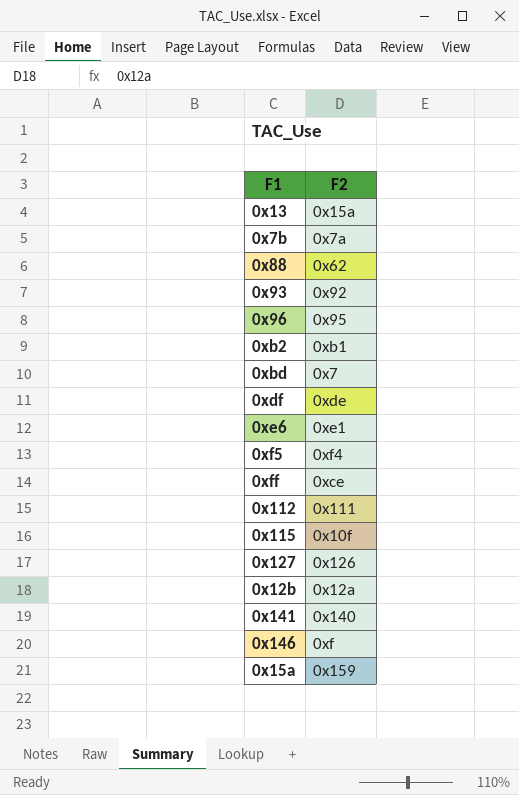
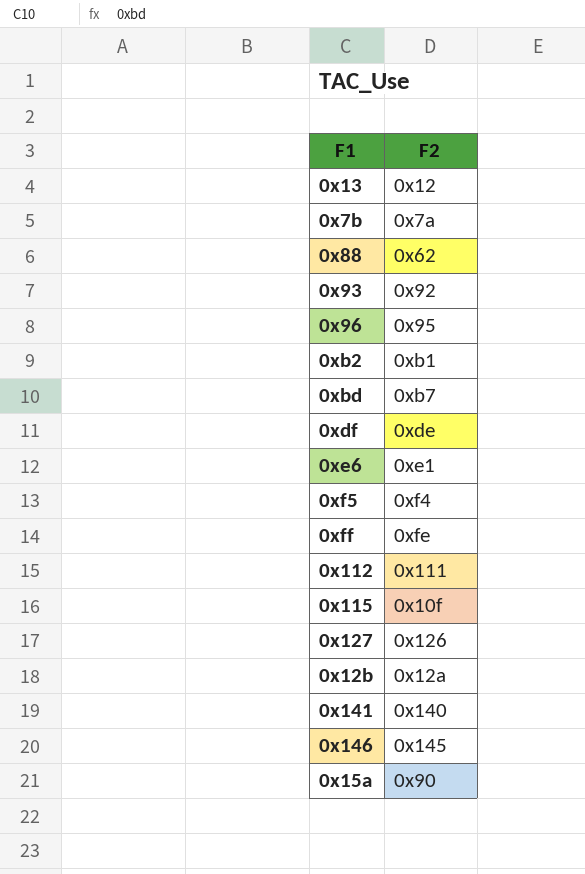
0x13 | F2: 0x15a -> 0x12
0xbd | F2: 0x7 -> 0xb7
0xff | F2: 0xce -> 0xfe
0x146 | F2: 0xf -> 0x145
0x15a | F2: 0x159 -> 0x90

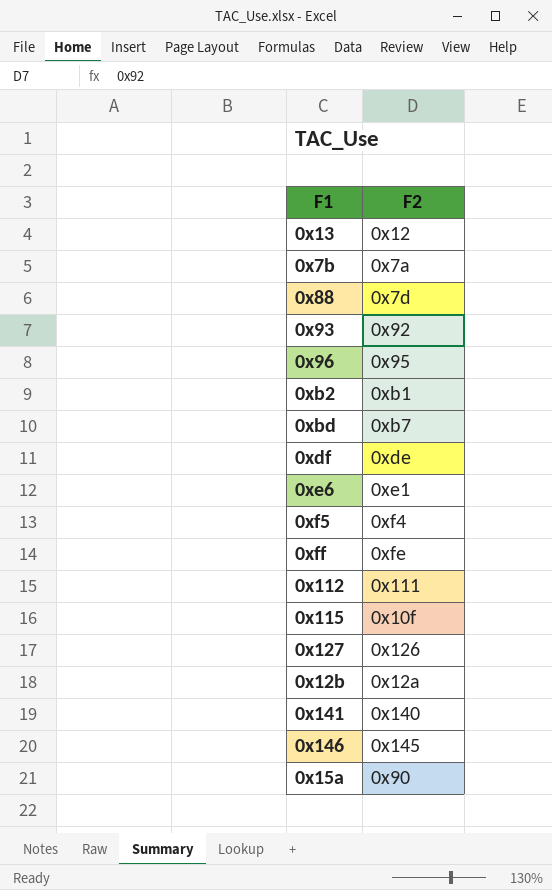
0x88 | F2: 0x62 -> 0x7d

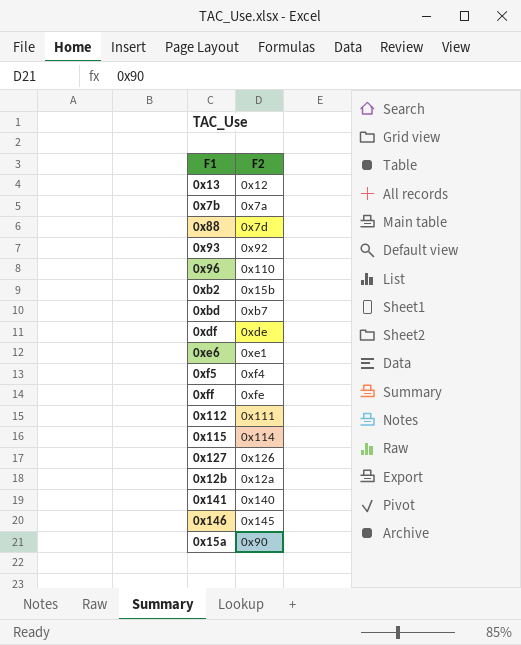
0x96 | F2: 0x95 -> 0x110
0xb2 | F2: 0xb1 -> 0x15b
0x115 | F2: 0x10f -> 0x114

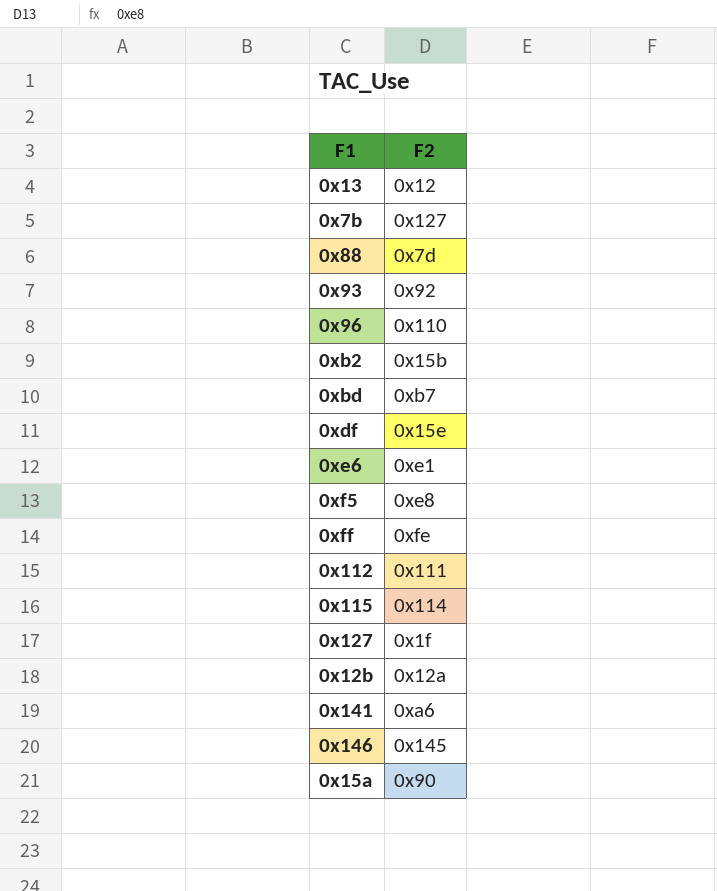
0x7b | F2: 0x7a -> 0x127
0xdf | F2: 0xde -> 0x15e
0xf5 | F2: 0xf4 -> 0xe8
0x127 | F2: 0x126 -> 0x1f
0x141 | F2: 0x140 -> 0xa6

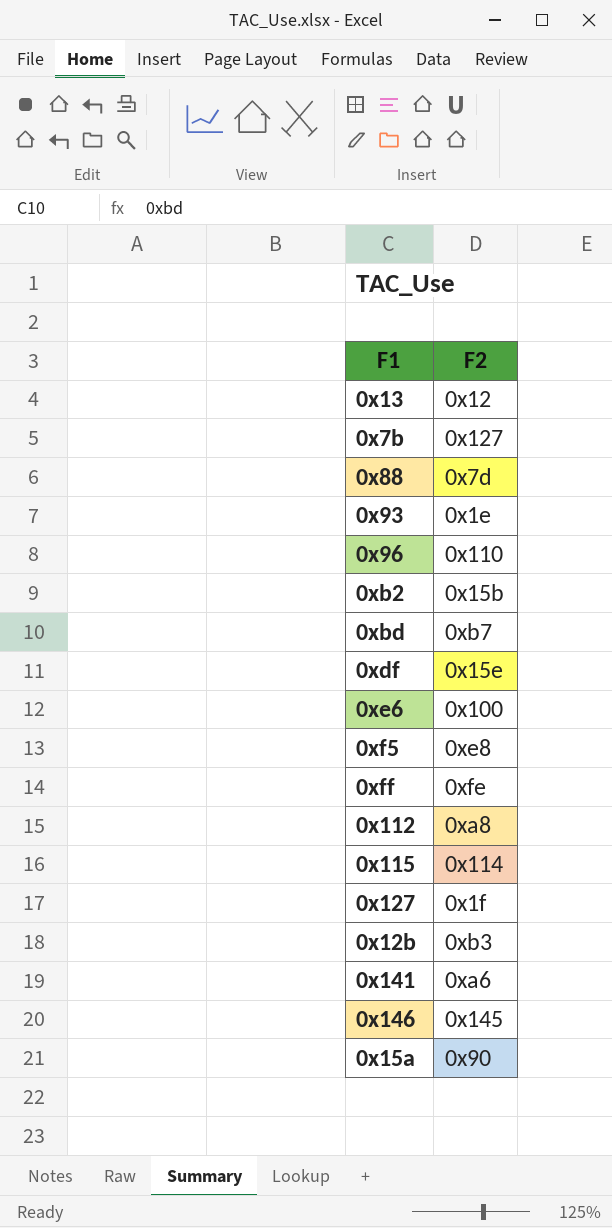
0x93 | F2: 0x92 -> 0x1e
0xe6 | F2: 0xe1 -> 0x100
0x112 | F2: 0x111 -> 0xa8
0x12b | F2: 0x12a -> 0xb3

